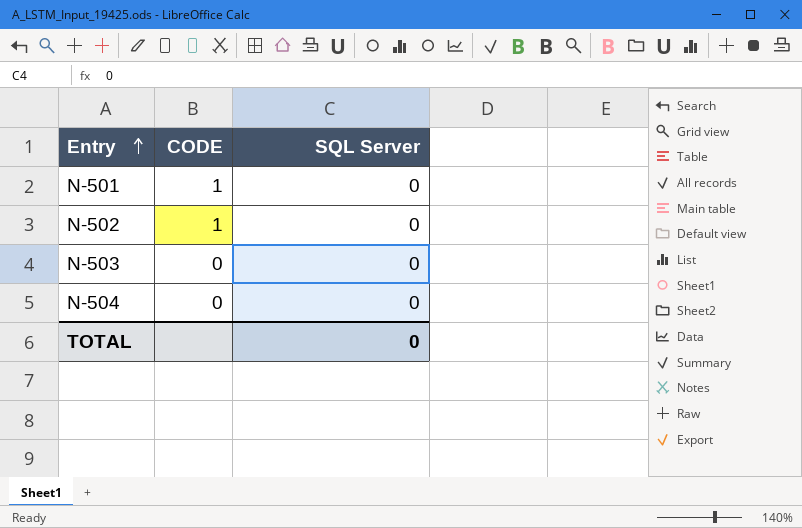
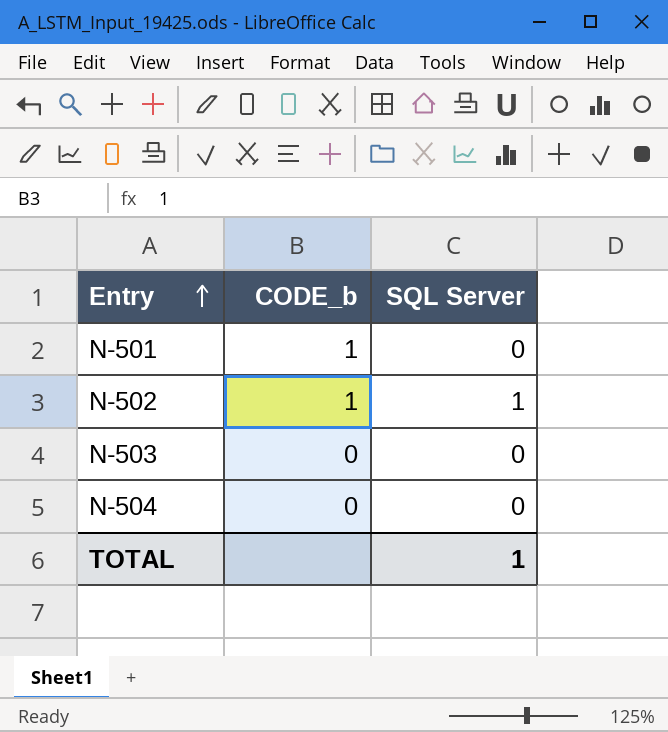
column name: CODE -> CODE_b
N-502 | SQL Server: 0 -> 1
TOTAL | SQL Server: 0 -> 1

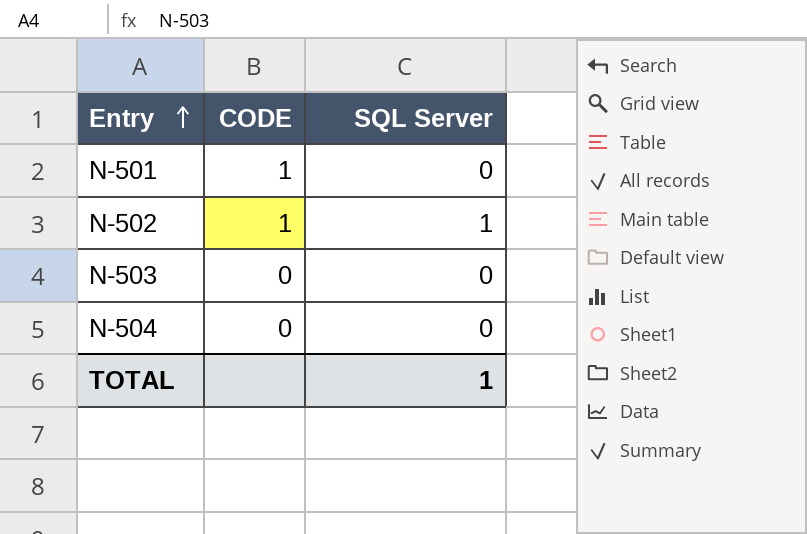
column name: CODE_b -> CODE

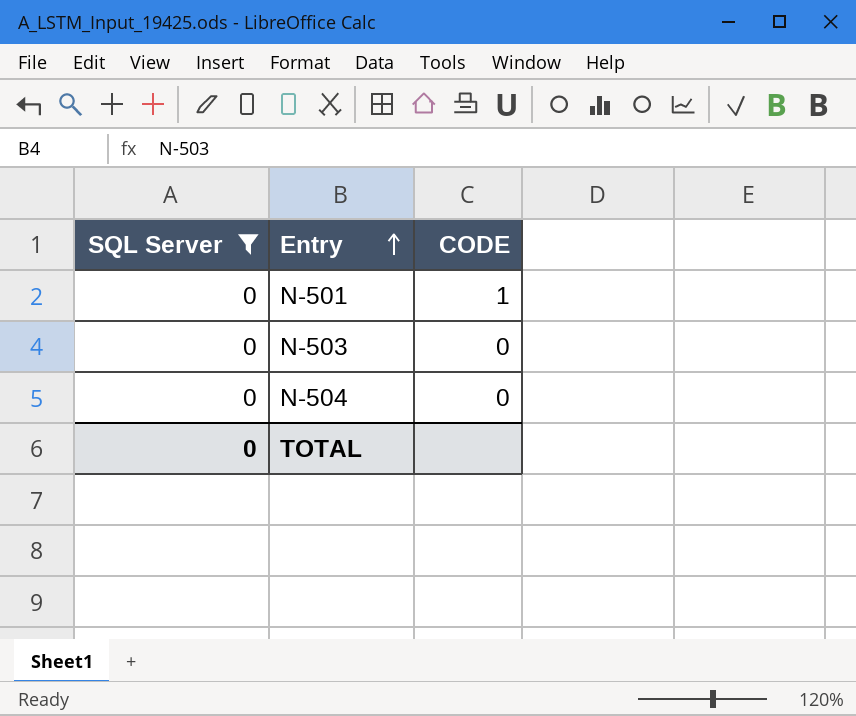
filter: none -> SQL Server = 0
column SQL Server | position: 3 -> 1
TOTAL | SQL Server: 1 -> 0

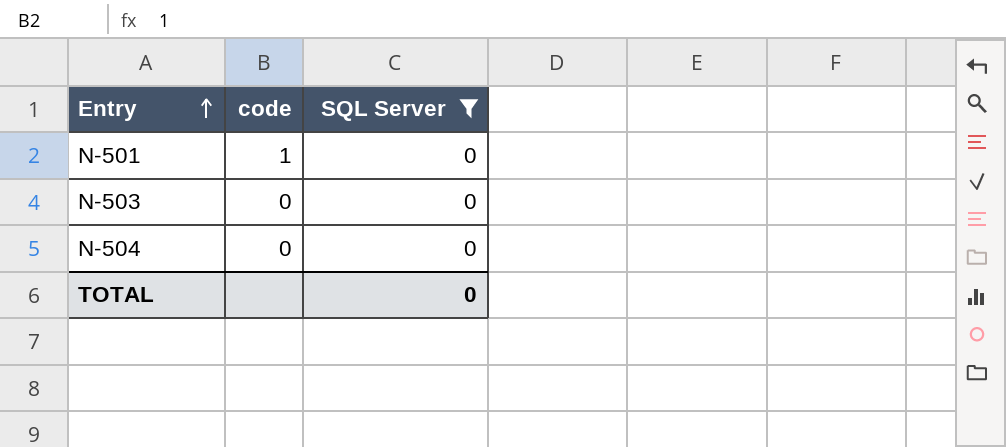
column name: CODE -> code
column SQL Server | position: 1 -> 3

